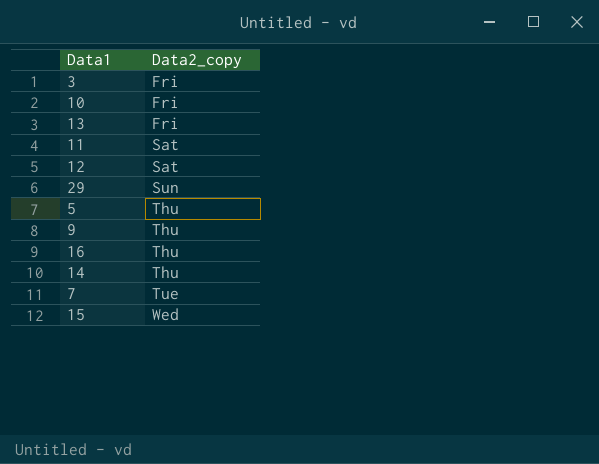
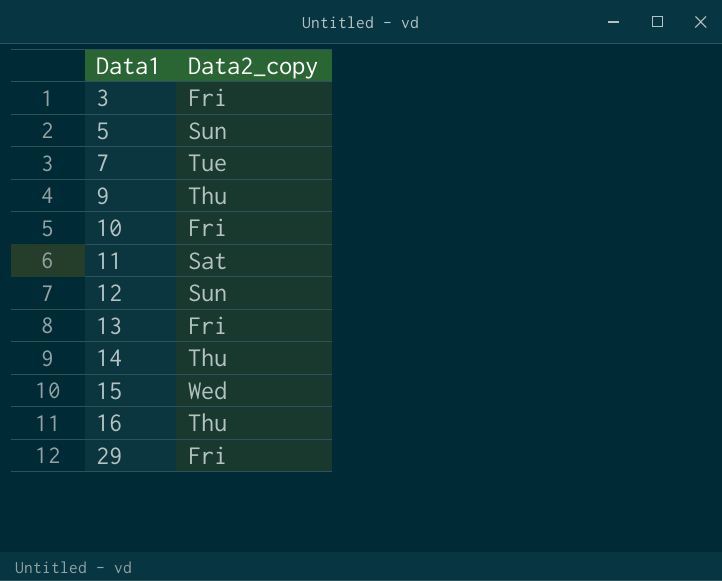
row order: Data2_copy ascending -> Data1 ascending
5 | Data2_copy: Thu -> Sun
12 | Data2_copy: Sat -> Sun
29 | Data2_copy: Sun -> Fri

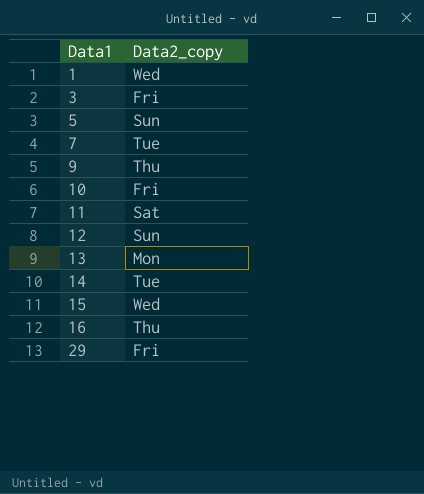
row 1: none -> Wed
13 | Data2_copy: Fri -> Mon
14 | Data2_copy: Thu -> Tue

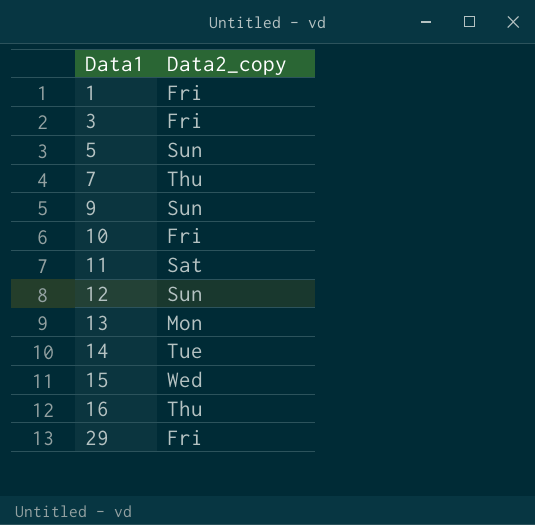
1 | Data2_copy: Wed -> Fri
7 | Data2_copy: Tue -> Thu
9 | Data2_copy: Thu -> Sun

